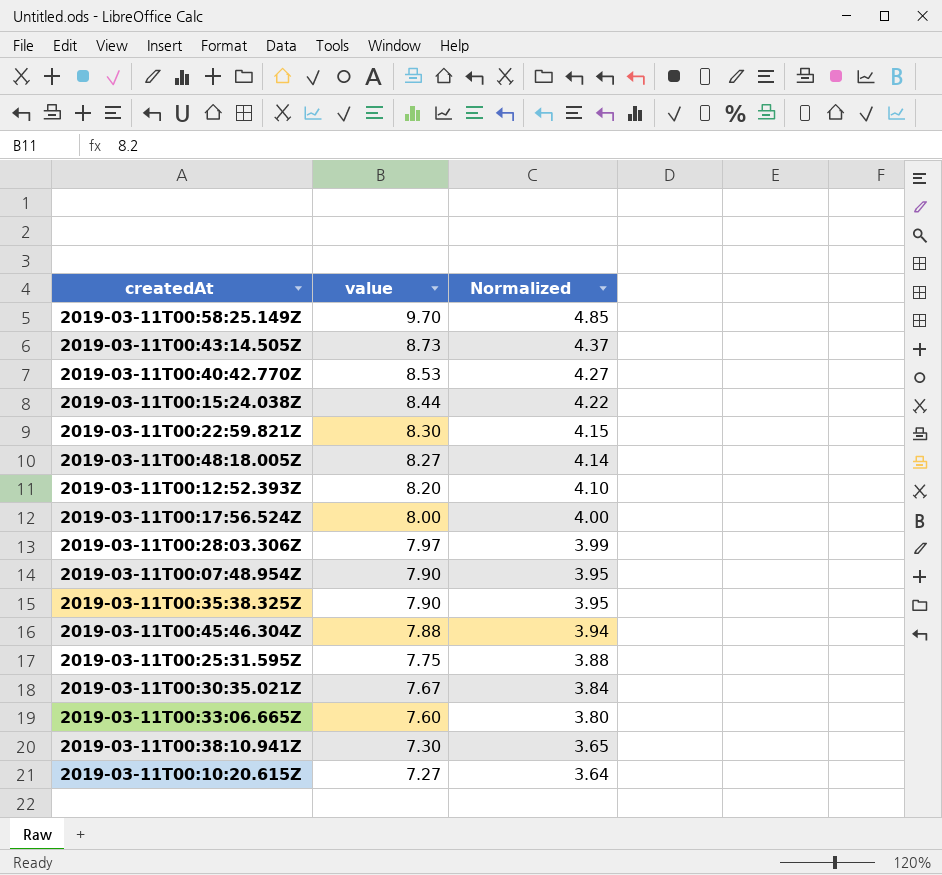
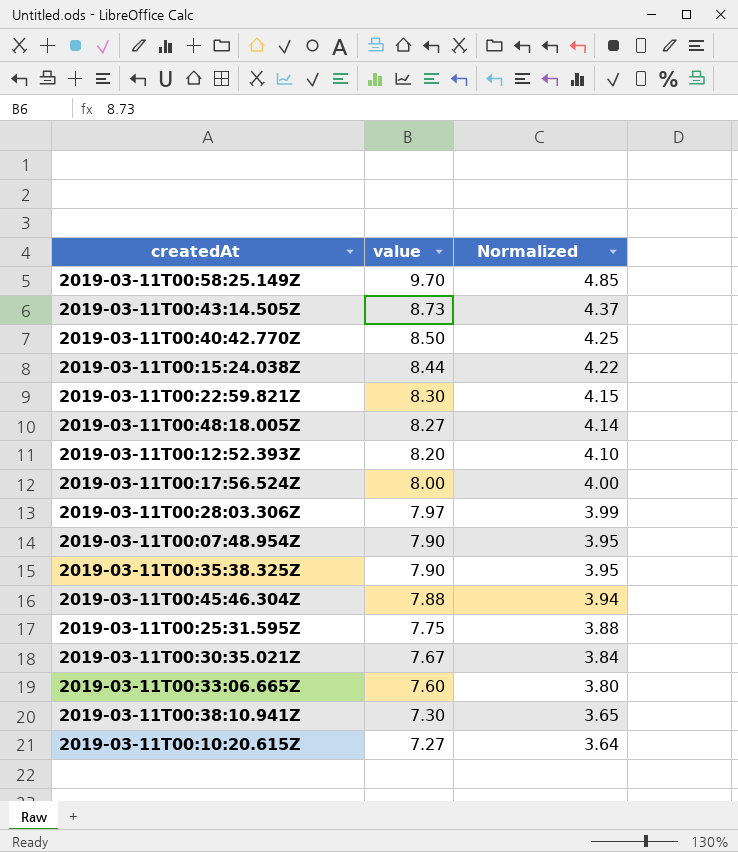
2019-03-11T00:40:42.770Z | value: 8.53 -> 8.50
2019-03-11T00:40:42.770Z | Normalized: 4.27 -> 4.25

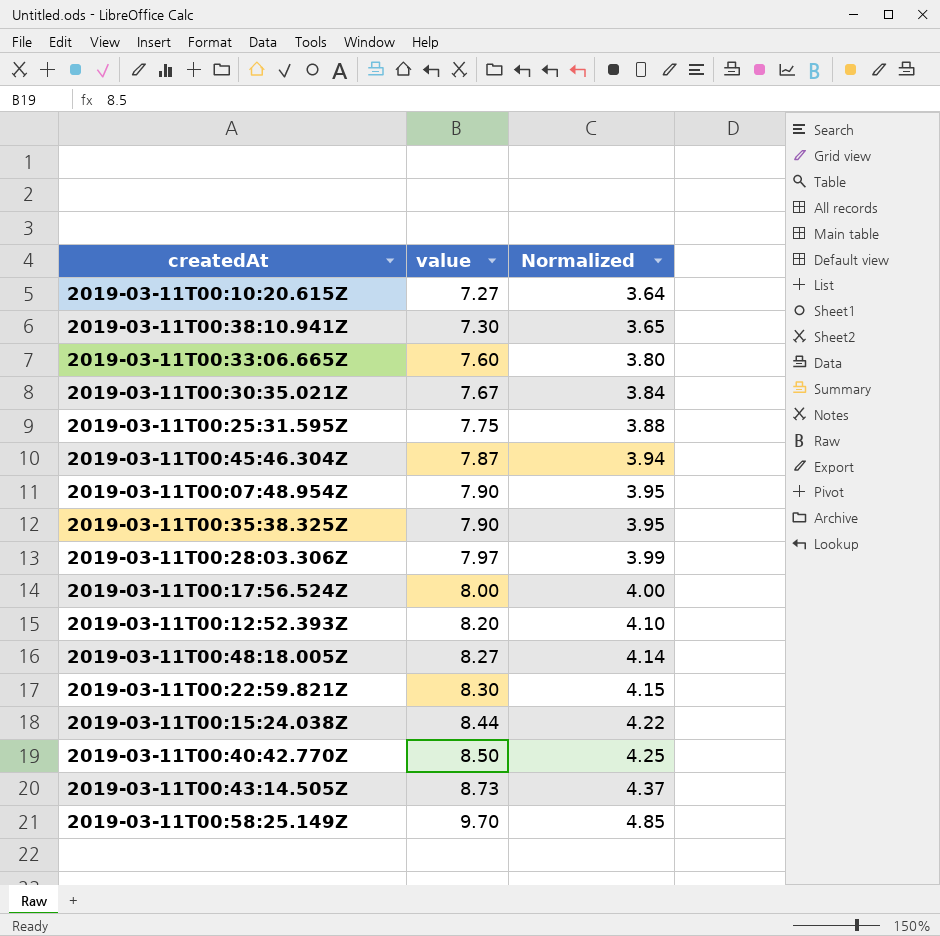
row order: value descending -> value ascending
2019-03-11T00:45:46.304Z | value: 7.88 -> 7.87

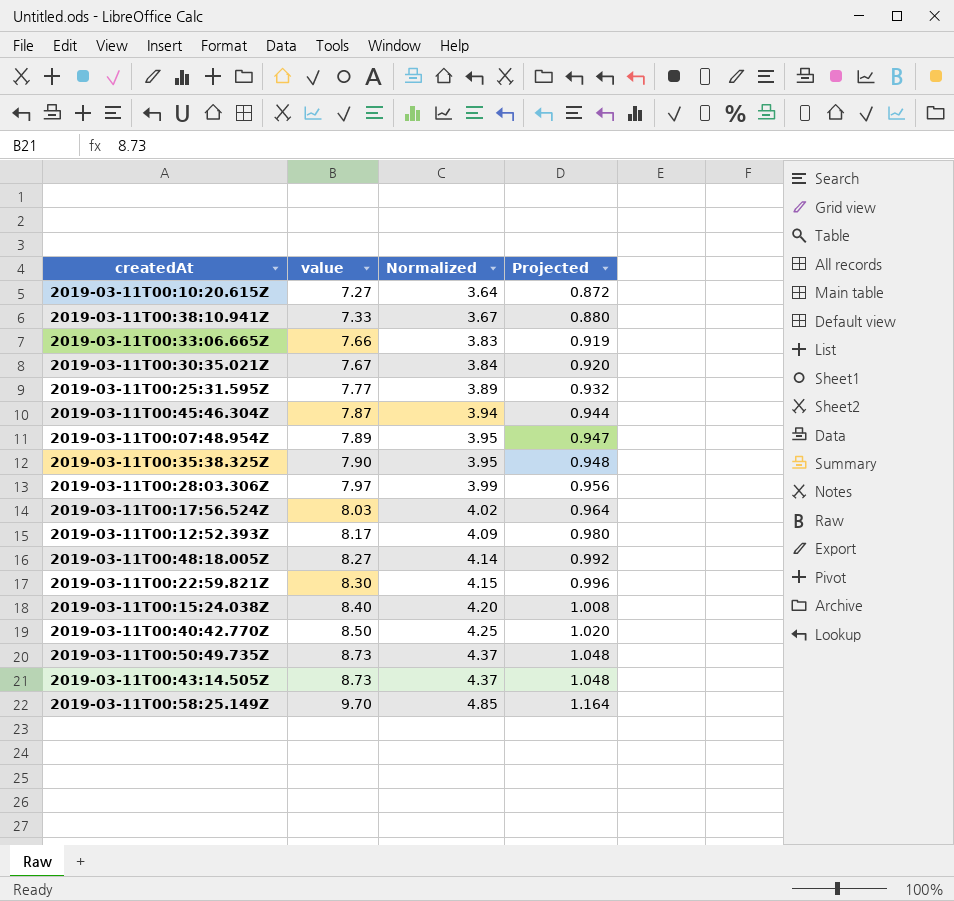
column Projected | formula: none -> [value] * 0.12
2019-03-11T00:38:10.941Z | value: 7.30 -> 7.33
2019-03-11T00:38:10.941Z | Normalized: 3.65 -> 3.67
2019-03-11T00:33:06.665Z | value: 7.60 -> 7.66
2019-03-11T00:33:06.665Z | Normalized: 3.80 -> 3.83
2019-03-11T00:25:31.595Z | value: 7.75 -> 7.77
2019-03-11T00:25:31.595Z | Normalized: 3.88 -> 3.89
2019-03-11T00:07:48.954Z | value: 7.90 -> 7.89
2019-03-11T00:17:56.524Z | value: 8.00 -> 8.03
2019-03-11T00:17:56.524Z | Normalized: 4.00 -> 4.02
2019-03-11T00:12:52.393Z | value: 8.20 -> 8.17
2019-03-11T00:12:52.393Z | Normalized: 4.10 -> 4.09
2019-03-11T00:15:24.038Z | value: 8.44 -> 8.40
2019-03-11T00:15:24.038Z | Normalized: 4.22 -> 4.20
row 2019-03-11T00:50:49.735Z: none -> 8.73 | 4.37 | 1.048

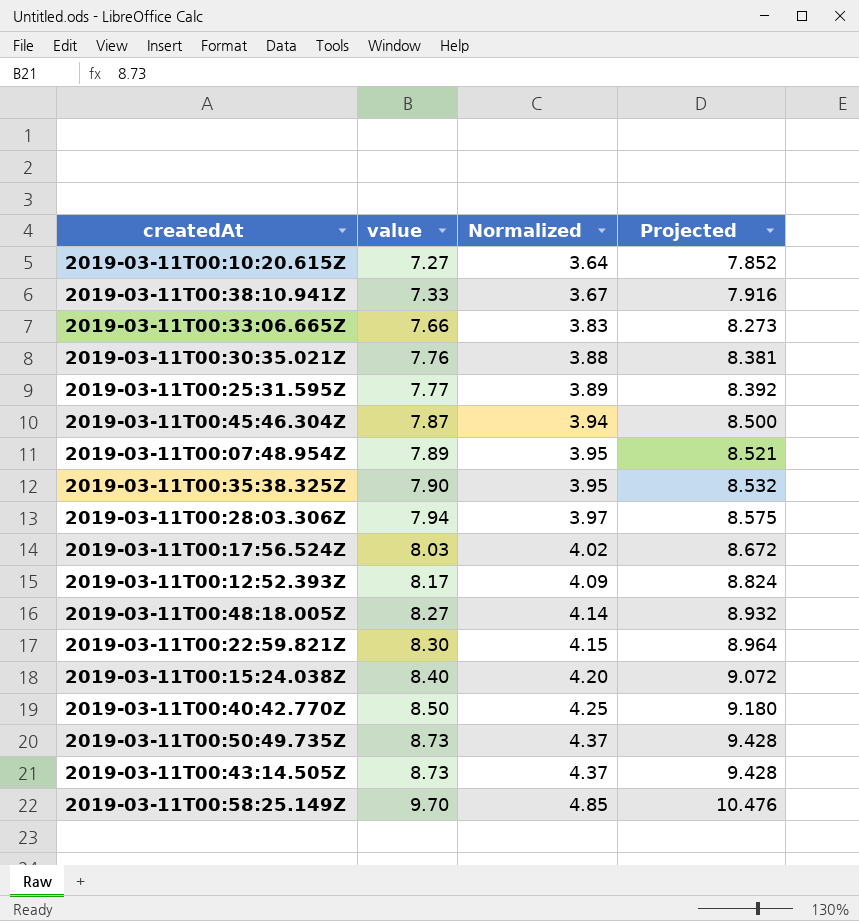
column Projected | formula: [value] * 0.12 -> [value] * 1.08
2019-03-11T00:30:35.021Z | value: 7.67 -> 7.76
2019-03-11T00:30:35.021Z | Normalized: 3.84 -> 3.88
2019-03-11T00:28:03.306Z | value: 7.97 -> 7.94
2019-03-11T00:28:03.306Z | Normalized: 3.99 -> 3.97

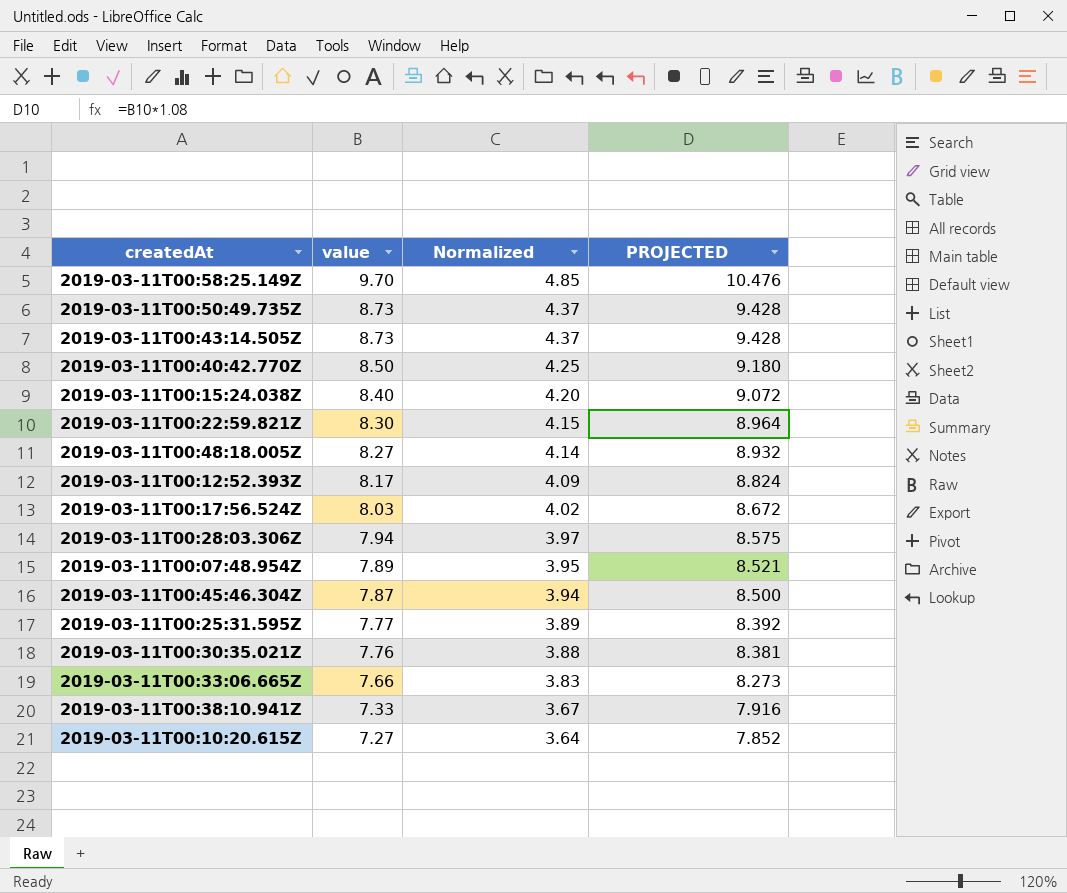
row order: value ascending -> value descending
column name: Projected -> PROJECTED
row 2019-03-11T00:35:38.325Z: 7.90 | 3.95 | 8.532 -> none

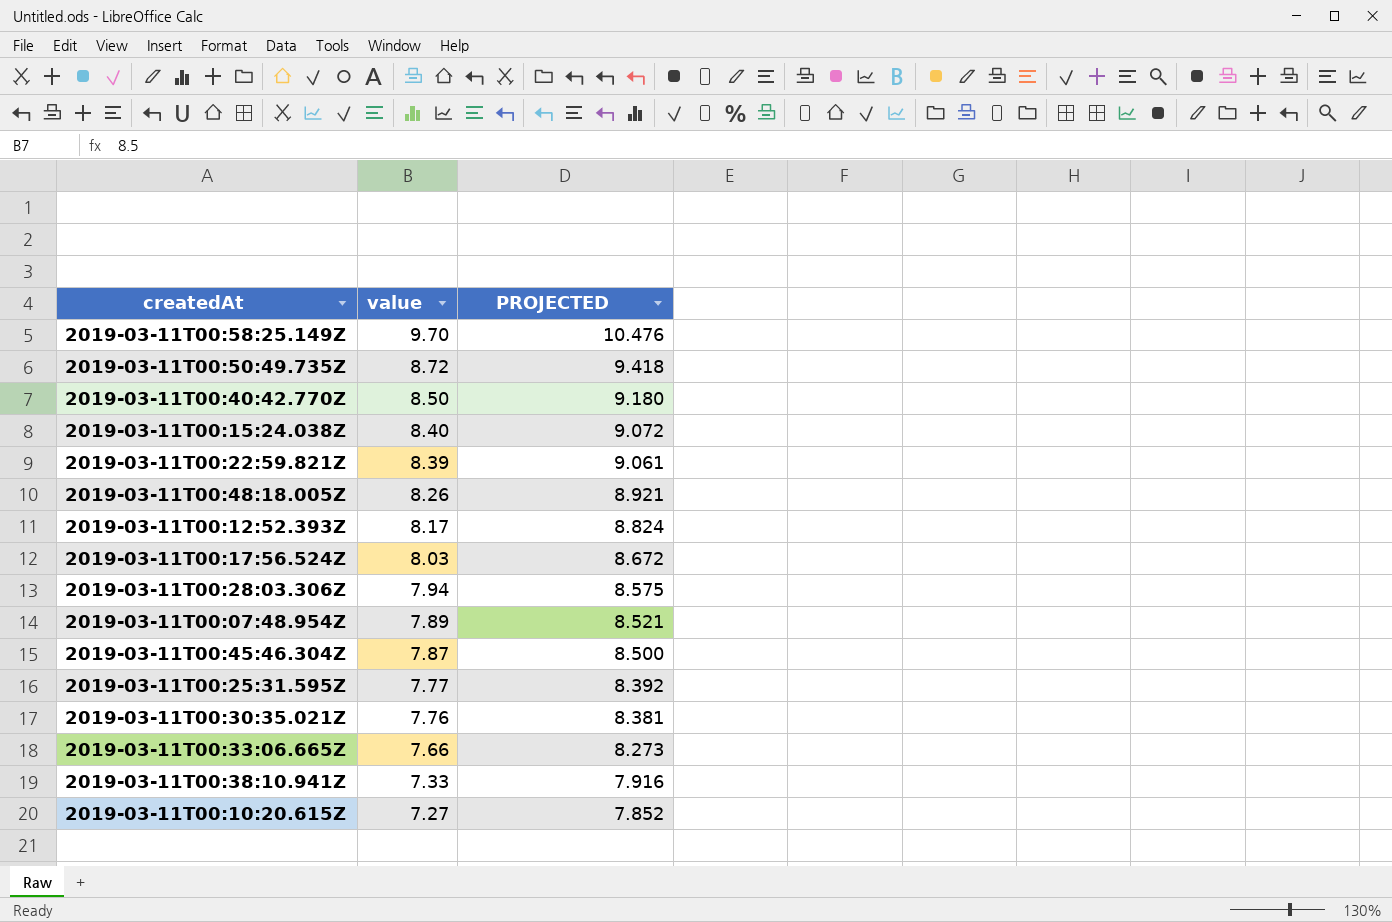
column Normalized | formula: [value] * 0.5 -> none
row 2019-03-11T00:43:14.505Z: 8.73 | 4.37 | 9.428 -> none
2019-03-11T00:50:49.735Z | value: 8.73 -> 8.72
2019-03-11T00:50:49.735Z | PROJECTED: 9.428 -> 9.418
2019-03-11T00:22:59.821Z | value: 8.30 -> 8.39
2019-03-11T00:22:59.821Z | PROJECTED: 8.964 -> 9.061
2019-03-11T00:48:18.005Z | value: 8.27 -> 8.26
2019-03-11T00:48:18.005Z | PROJECTED: 8.932 -> 8.921

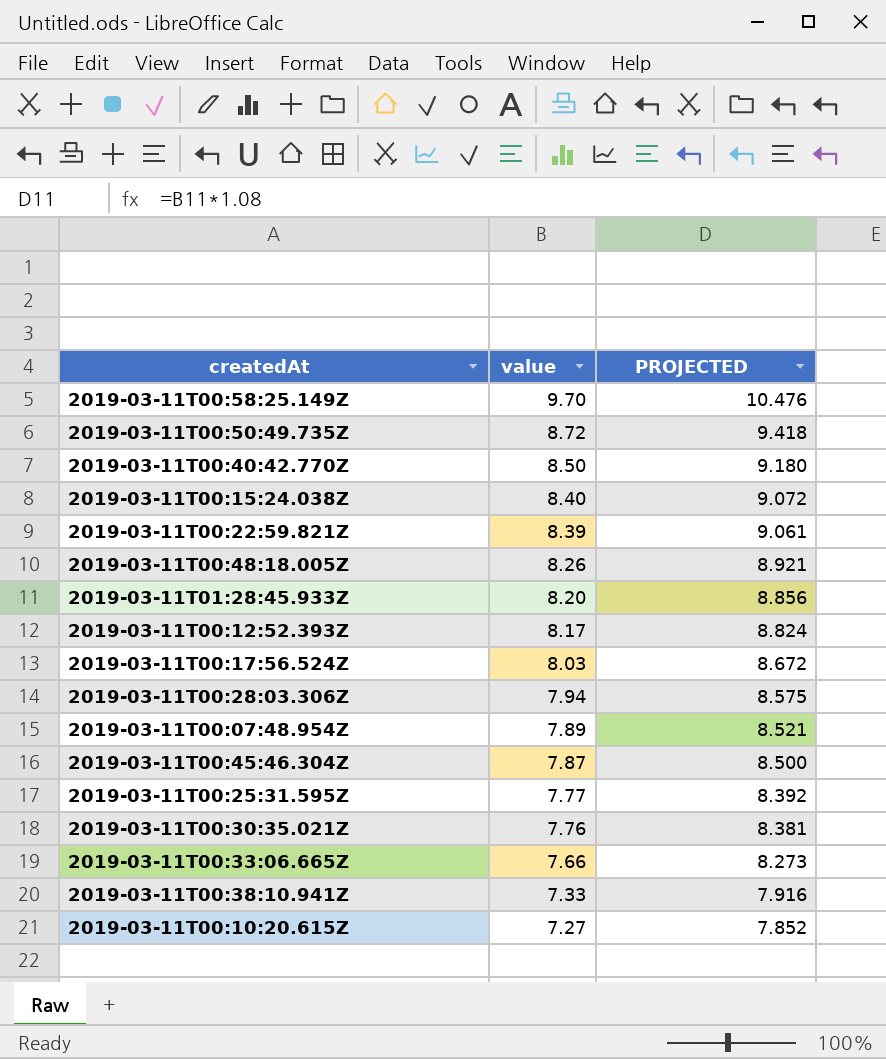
row 2019-03-11T01:28:45.933Z: none -> 8.20 | 8.856

